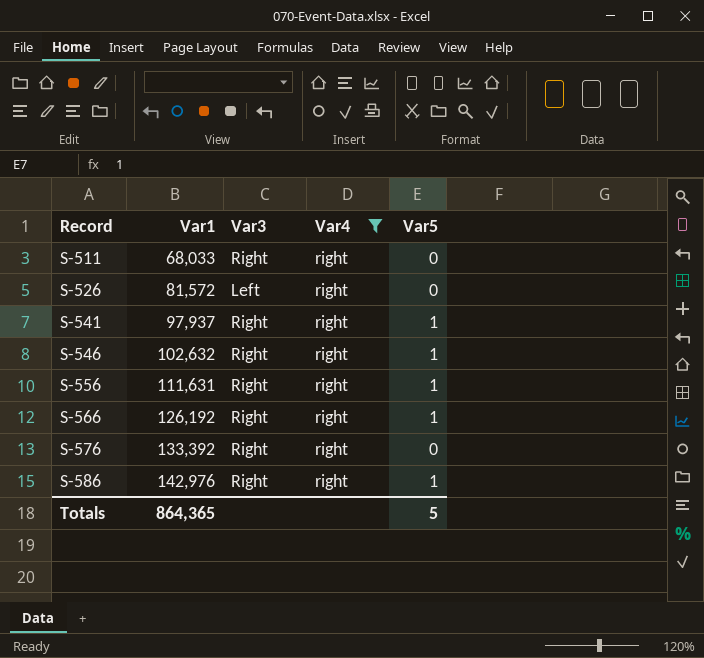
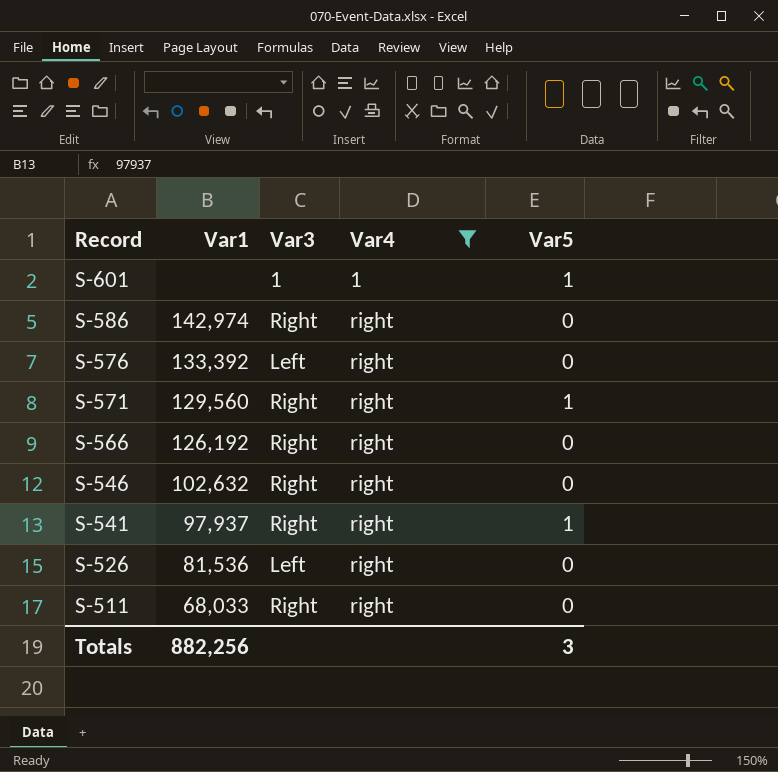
row order: Record ascending -> Record descending
row S-556: 111,631 | Right | right | 1 -> none
row S-601: none -> none | 1 | 1 | 1
S-586 | Var1: 142,976 -> 142,974
S-586 | Var5: 1 -> 0
S-576 | Var3: Right -> Left
row S-571: none -> 129,560 | Right | right | 1
S-566 | Var5: 1 -> 0
S-546 | Var5: 1 -> 0
S-526 | Var1: 81,572 -> 81,536
Totals | Var1: 864,365 -> 882,256
Totals | Var5: 5 -> 3

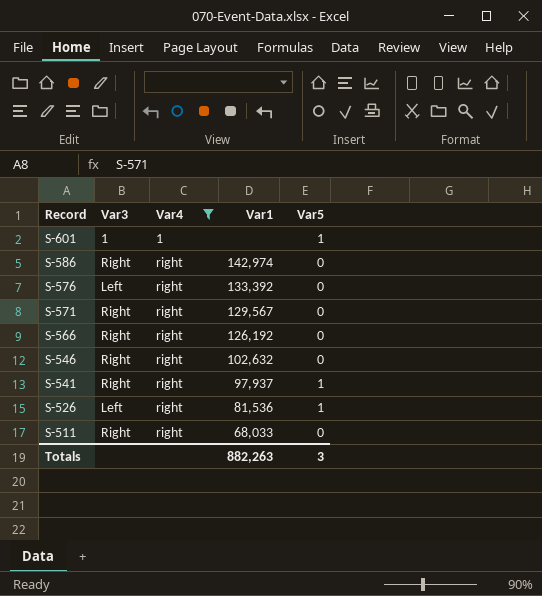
column Var1 | position: 2 -> 4
S-571 | Var1: 129,560 -> 129,567
S-571 | Var5: 1 -> 0
S-526 | Var5: 0 -> 1
Totals | Var1: 882,256 -> 882,263

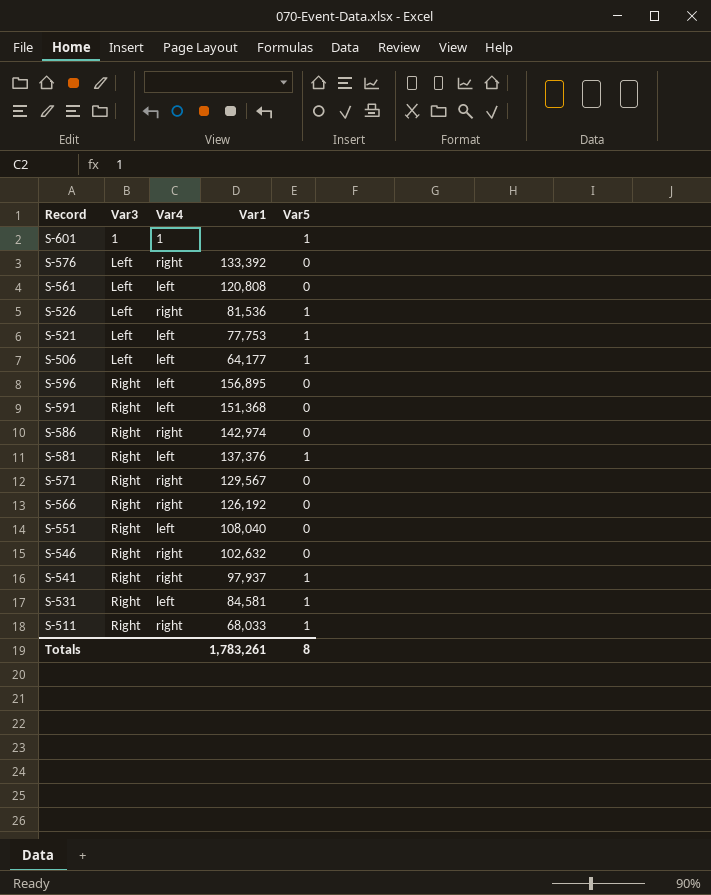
filter: Var4 != left -> none
row order: Record descending -> Var3 ascending
S-511 | Var5: 0 -> 1
Totals | Var1: 882,263 -> 1,783,261
Totals | Var5: 3 -> 8

